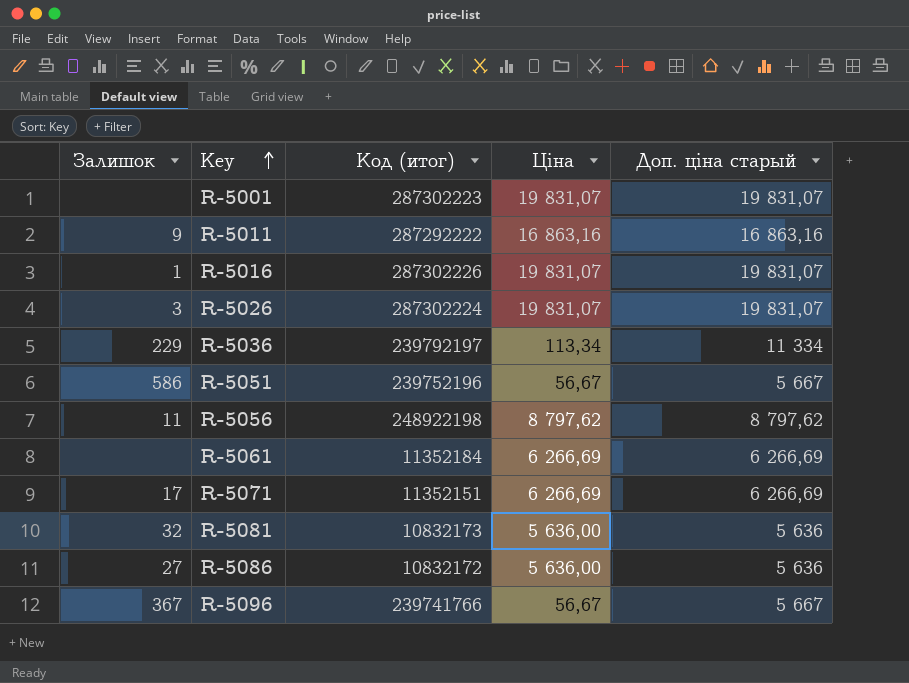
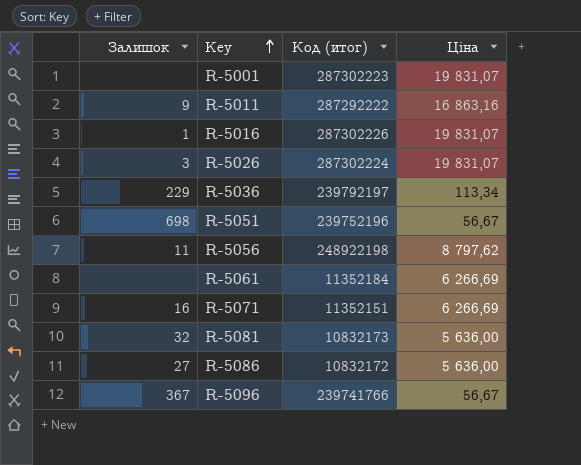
column Доп. ціна старый | position: 5 -> none
R-5051 | Залишок: 586 -> 698
R-5071 | Залишок: 17 -> 16

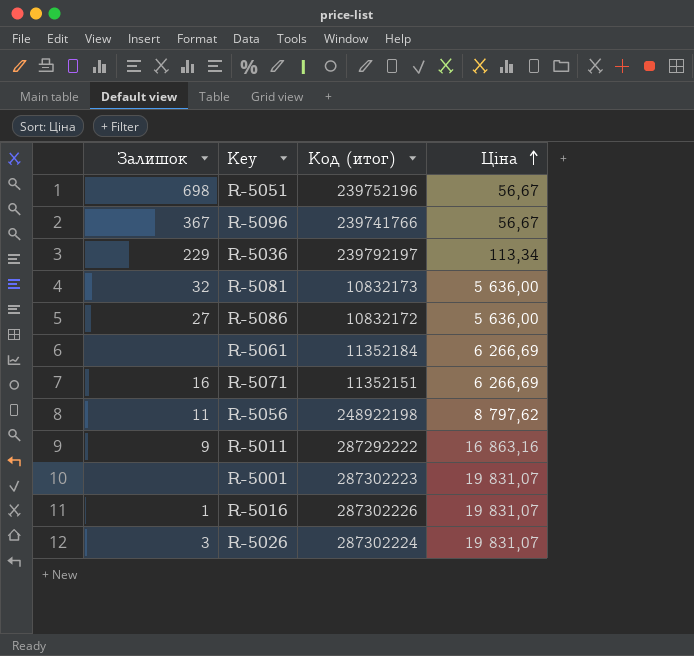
row order: Key ascending -> Ціна ascending

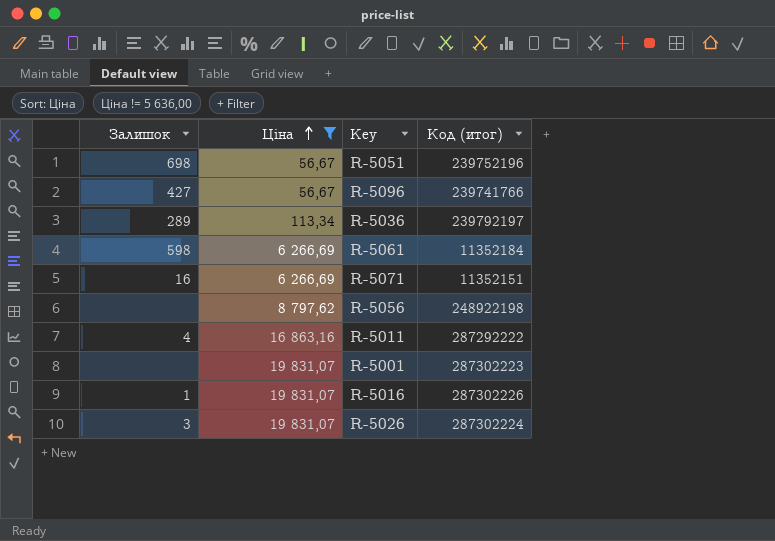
filter: none -> Ціна != 5 636,00
column Ціна | position: 4 -> 2
R-5096 | Залишок: 367 -> 427
R-5036 | Залишок: 229 -> 289
R-5061 | Залишок: none -> 598
R-5056 | Залишок: 11 -> none
R-5011 | Залишок: 9 -> 4

